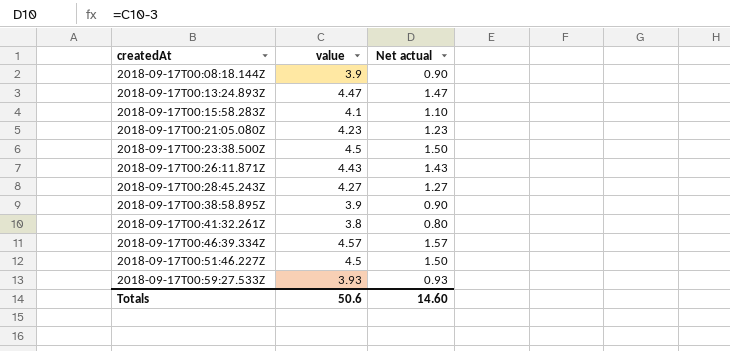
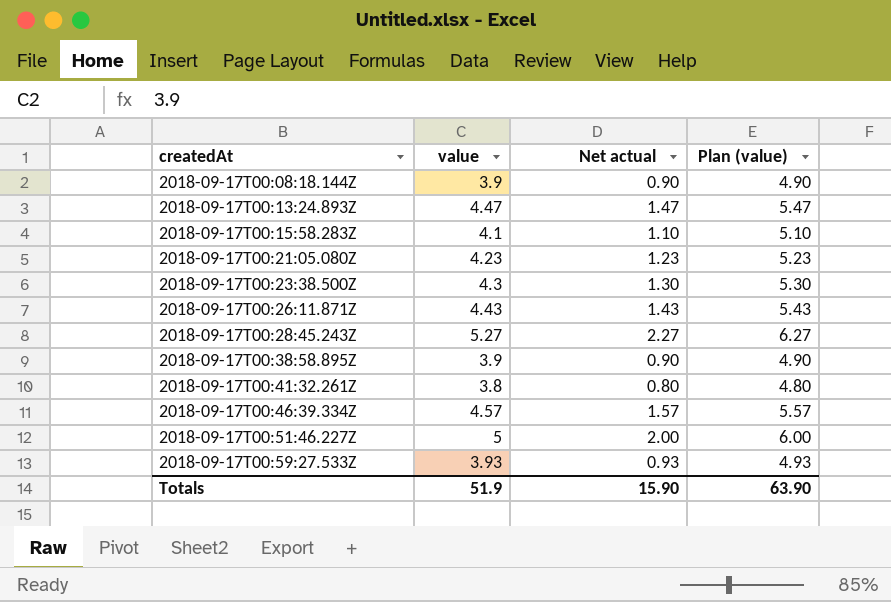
column Plan (value) | formula: none -> [value] + 1
2018-09-17T00:23:38.500Z | value: 4.5 -> 4.3
2018-09-17T00:23:38.500Z | Net actual: 1.50 -> 1.30
2018-09-17T00:28:45.243Z | value: 4.27 -> 5.27
2018-09-17T00:28:45.243Z | Net actual: 1.27 -> 2.27
2018-09-17T00:51:46.227Z | value: 4.5 -> 5
2018-09-17T00:51:46.227Z | Net actual: 1.50 -> 2.00
Totals | value: 50.6 -> 51.9
Totals | Net actual: 14.60 -> 15.90

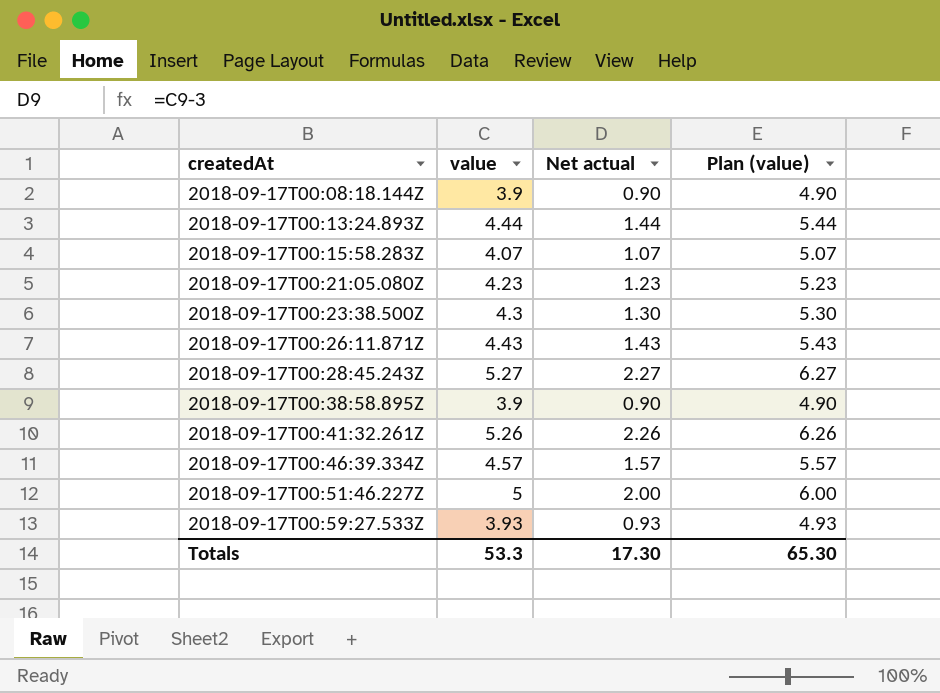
2018-09-17T00:13:24.893Z | value: 4.47 -> 4.44
2018-09-17T00:13:24.893Z | Net actual: 1.47 -> 1.44
2018-09-17T00:13:24.893Z | Plan (value): 5.47 -> 5.44
2018-09-17T00:15:58.283Z | value: 4.1 -> 4.07
2018-09-17T00:15:58.283Z | Net actual: 1.10 -> 1.07
2018-09-17T00:15:58.283Z | Plan (value): 5.10 -> 5.07
2018-09-17T00:41:32.261Z | value: 3.8 -> 5.26
2018-09-17T00:41:32.261Z | Net actual: 0.80 -> 2.26
2018-09-17T00:41:32.261Z | Plan (value): 4.80 -> 6.26
Totals | value: 51.9 -> 53.3
Totals | Net actual: 15.90 -> 17.30
Totals | Plan (value): 63.90 -> 65.30

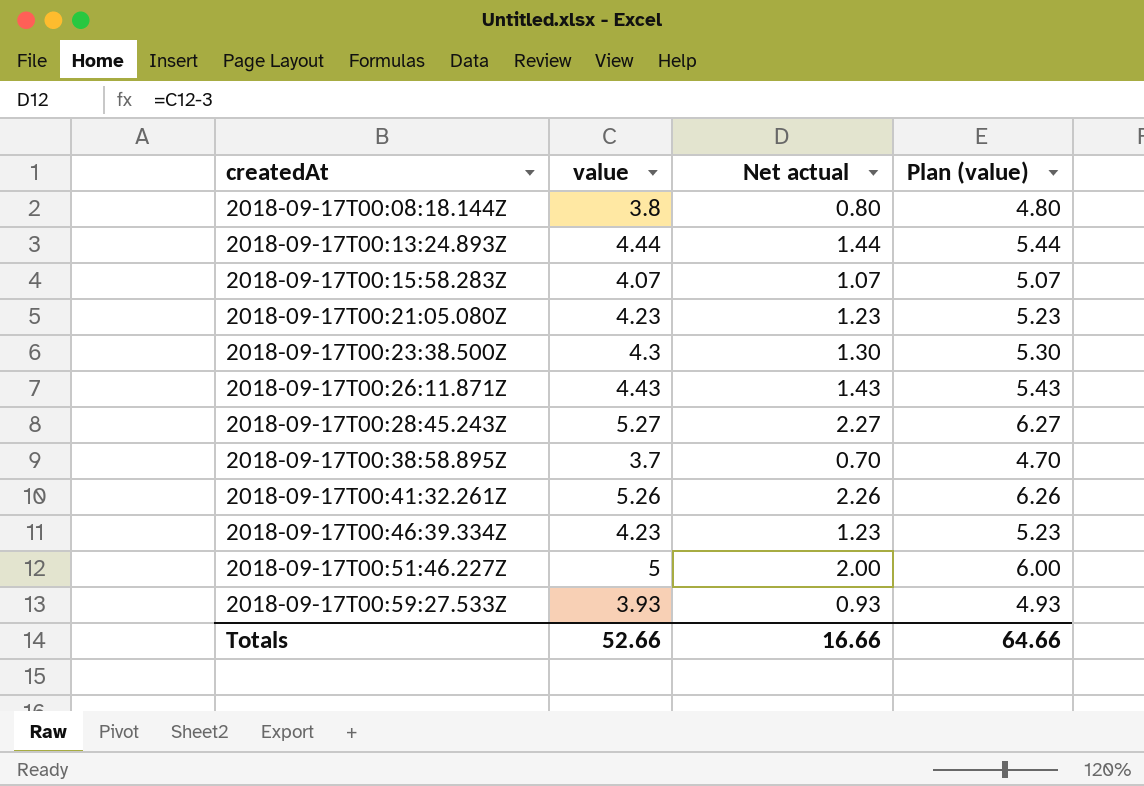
2018-09-17T00:08:18.144Z | value: 3.9 -> 3.8
2018-09-17T00:08:18.144Z | Net actual: 0.90 -> 0.80
2018-09-17T00:08:18.144Z | Plan (value): 4.90 -> 4.80
2018-09-17T00:38:58.895Z | value: 3.9 -> 3.7
2018-09-17T00:38:58.895Z | Net actual: 0.90 -> 0.70
2018-09-17T00:38:58.895Z | Plan (value): 4.90 -> 4.70
2018-09-17T00:46:39.334Z | value: 4.57 -> 4.23
2018-09-17T00:46:39.334Z | Net actual: 1.57 -> 1.23
2018-09-17T00:46:39.334Z | Plan (value): 5.57 -> 5.23
Totals | value: 53.3 -> 52.66
Totals | Net actual: 17.30 -> 16.66
Totals | Plan (value): 65.30 -> 64.66

